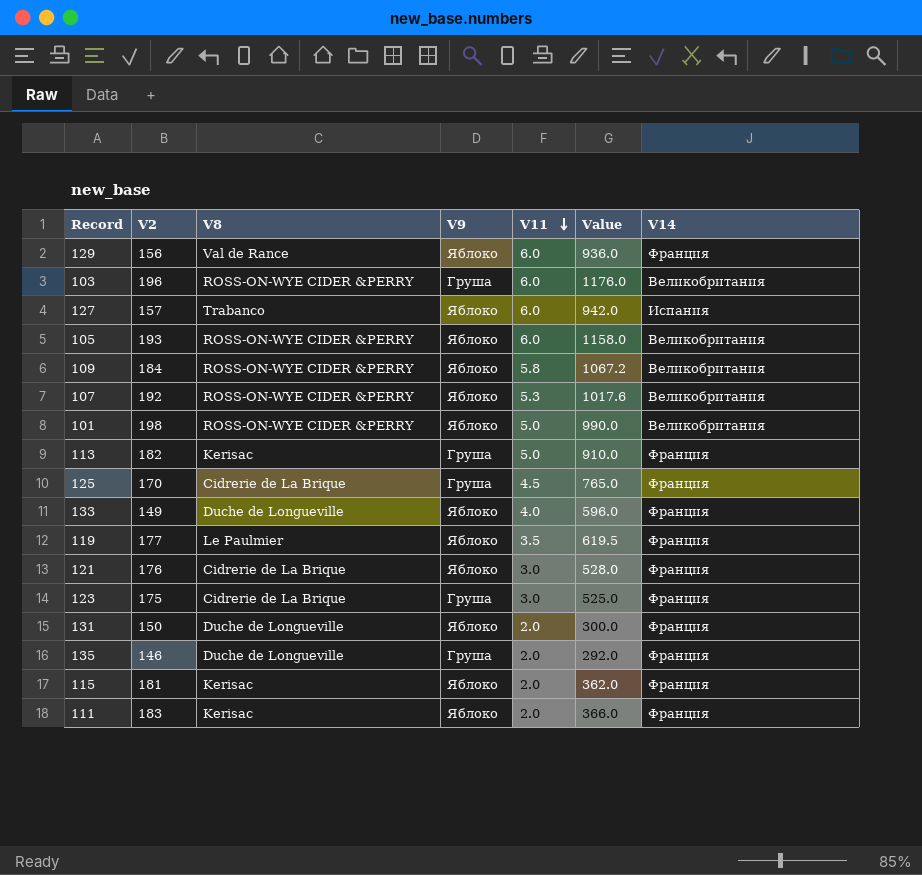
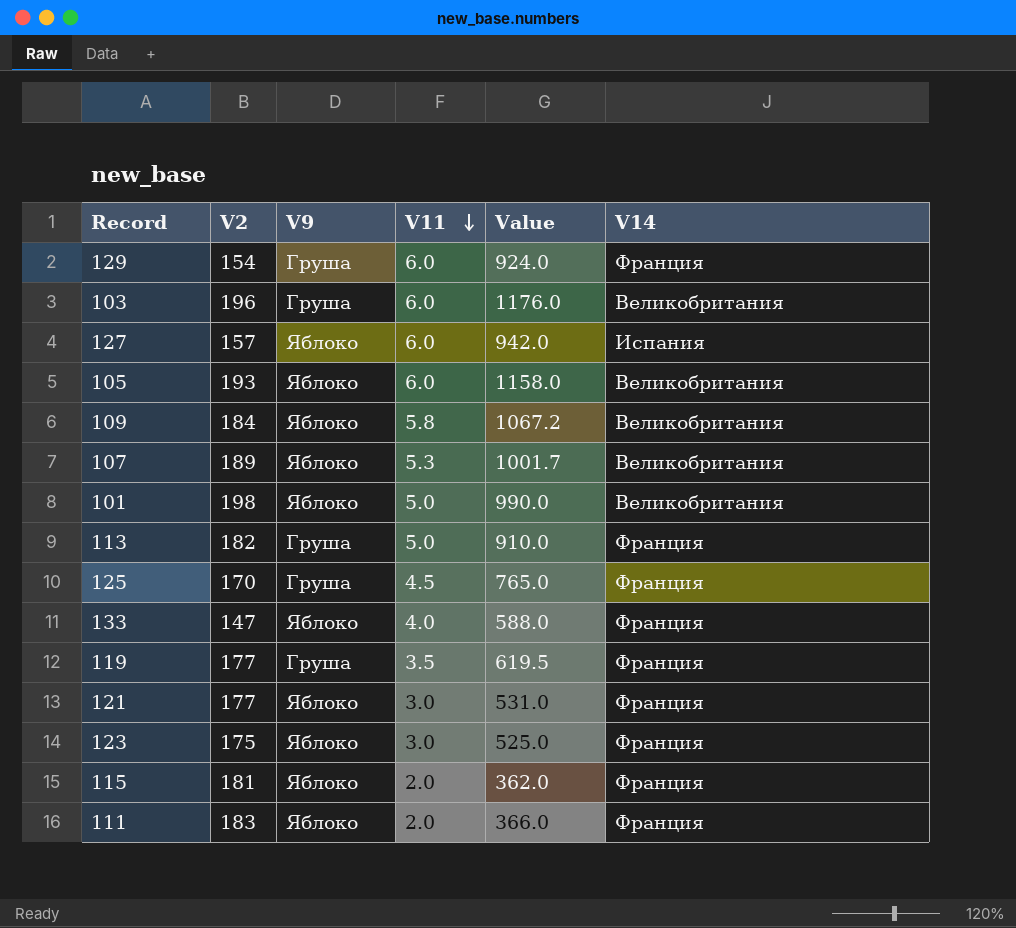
column V8 | position: 3 -> none
row 131: 150 | Duche de Longueville | Яблоко | 2.0 | 300.0 | Франция -> none
row 135: 146 | Duche de Longueville | Груша | 2.0 | 292.0 | Франция -> none
129 | V2: 156 -> 154
129 | V9: Яблоко -> Груша
129 | Value: 936.0 -> 924.0
107 | V2: 192 -> 189
107 | Value: 1017.6 -> 1001.7
133 | V2: 149 -> 147
133 | Value: 596.0 -> 588.0
119 | V9: Яблоко -> Груша
121 | V2: 176 -> 177
121 | Value: 528.0 -> 531.0
123 | V9: Груша -> Яблоко

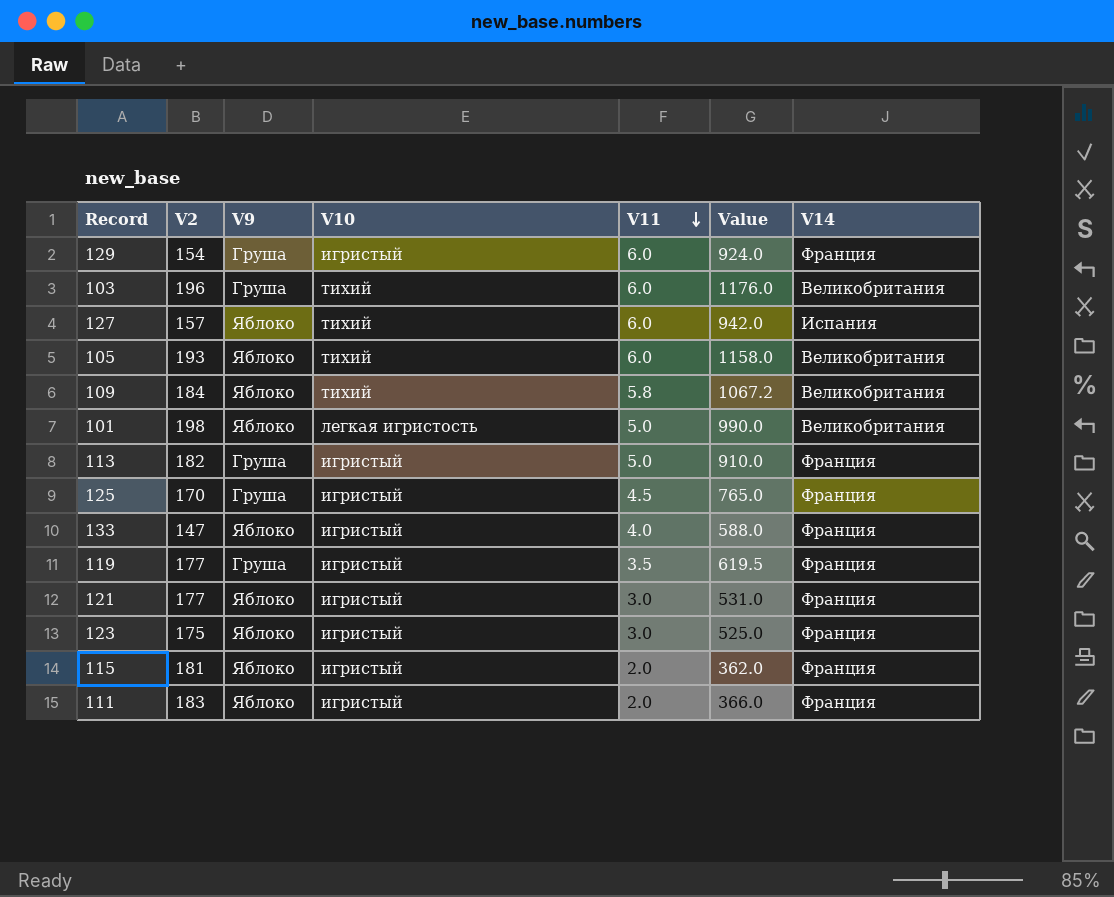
column V10 | position: none -> 4
row 107: 189 | Яблоко | 5.3 | 1001.7 | Великобритания -> none

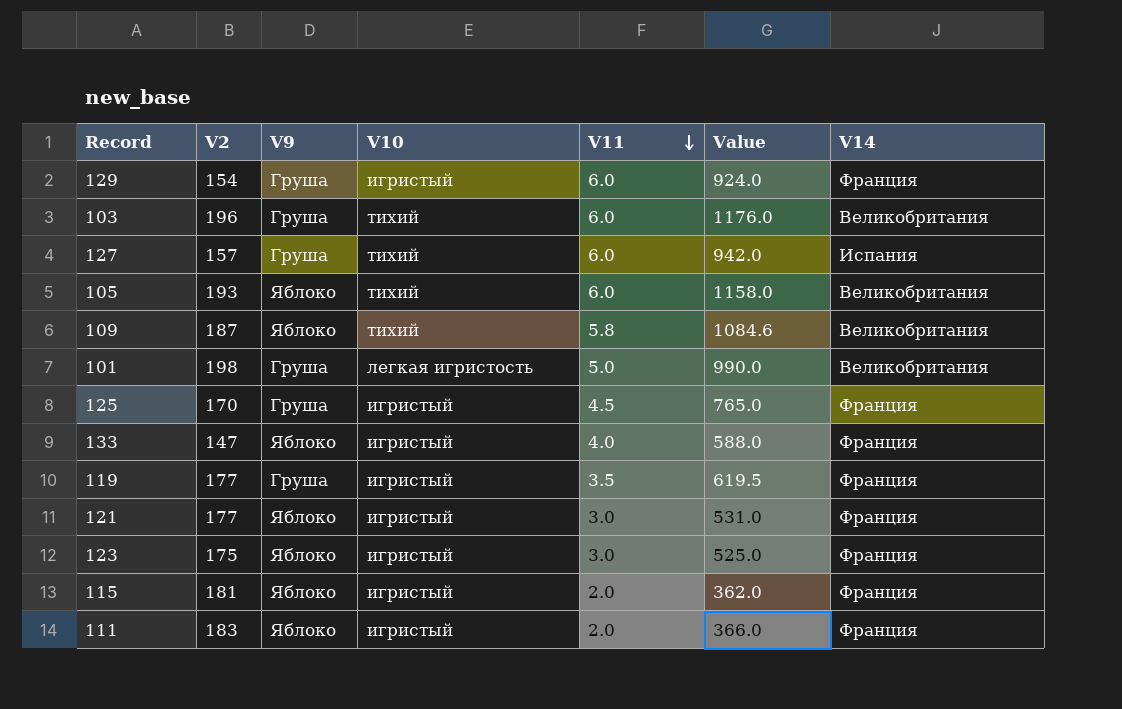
row 113: 182 | Груша | игристый | 5.0 | 910.0 | Франция -> none
127 | V9: Яблоко -> Груша
109 | V2: 184 -> 187
109 | Value: 1067.2 -> 1084.6
101 | V9: Яблоко -> Груша

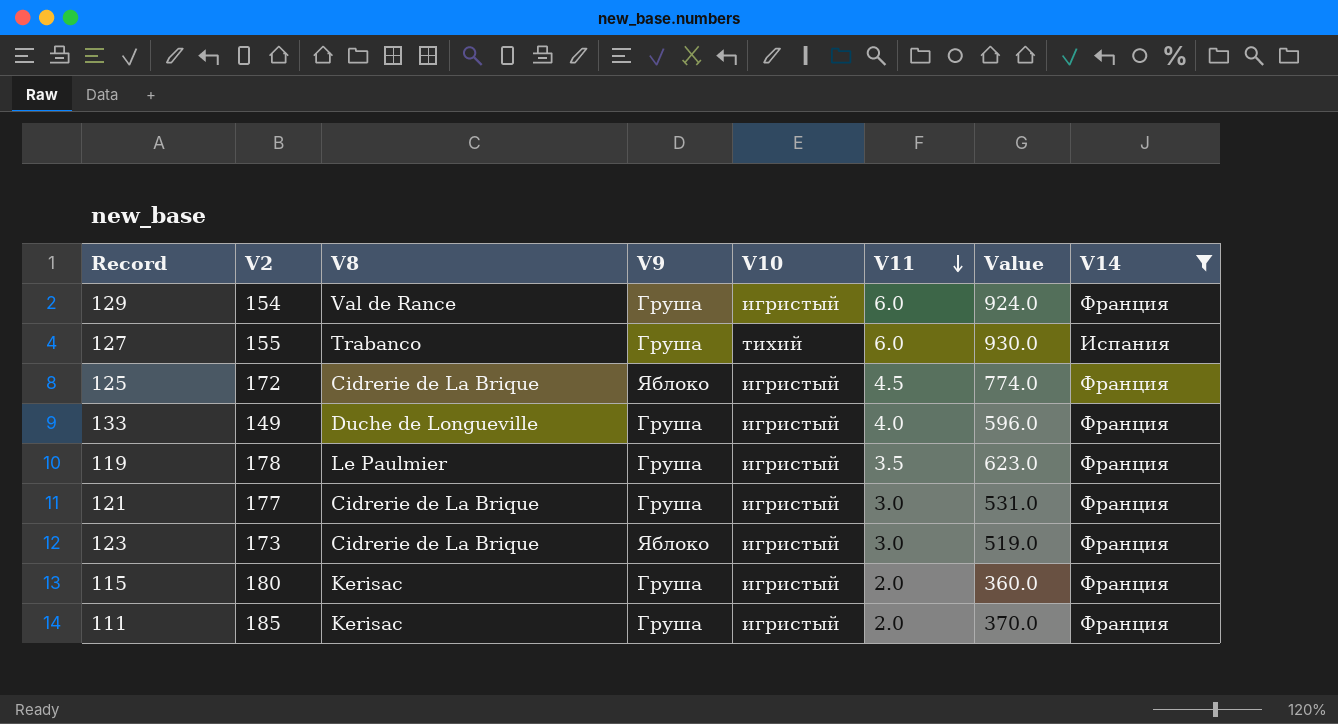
filter: none -> V14 != Великобритания
column V8 | position: none -> 3
127 | V2: 157 -> 155
127 | Value: 942.0 -> 930.0
125 | V2: 170 -> 172
125 | V9: Груша -> Яблоко
125 | Value: 765.0 -> 774.0
133 | V2: 147 -> 149
133 | V9: Яблоко -> Груша
133 | Value: 588.0 -> 596.0
119 | V2: 177 -> 178
119 | Value: 619.5 -> 623.0
121 | V9: Яблоко -> Груша
123 | V2: 175 -> 173
123 | Value: 525.0 -> 519.0
115 | V2: 181 -> 180
115 | V9: Яблоко -> Груша
115 | Value: 362.0 -> 360.0
111 | V2: 183 -> 185
111 | V9: Яблоко -> Груша
111 | Value: 366.0 -> 370.0

